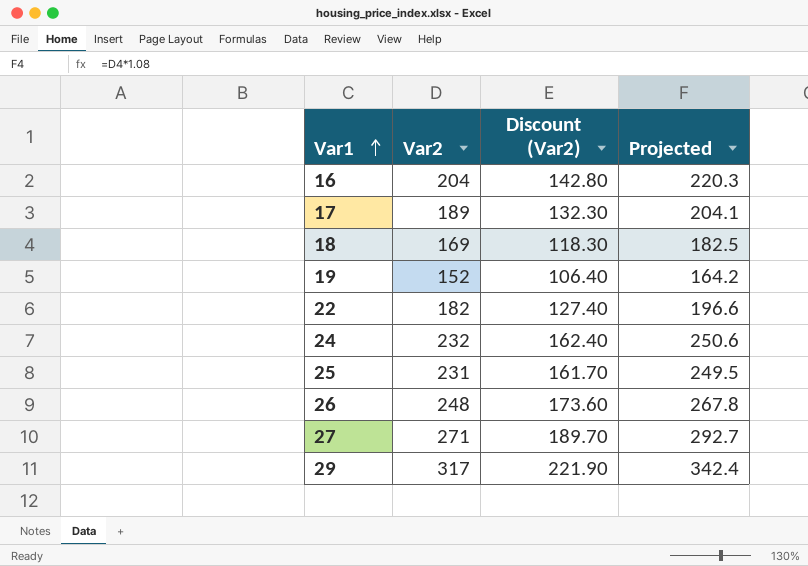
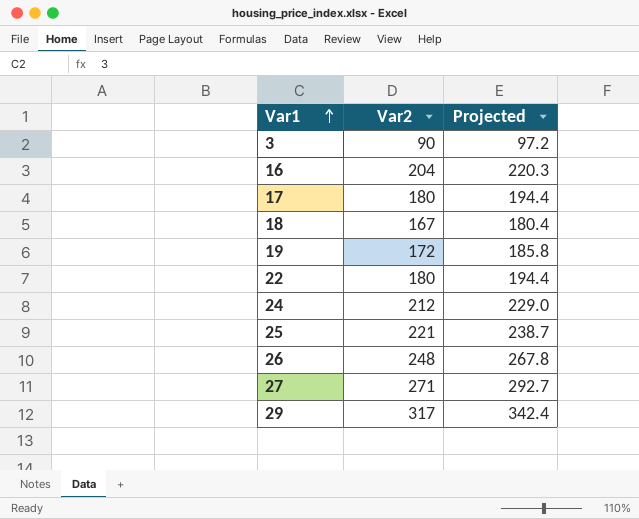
column Discount (Var2) | formula: [Var2] * 0.7 -> none
row 3: none -> 90 | 97.2
17 | Var2: 189 -> 180
17 | Projected: 204.1 -> 194.4
18 | Var2: 169 -> 167
18 | Projected: 182.5 -> 180.4
19 | Var2: 152 -> 172
19 | Projected: 164.2 -> 185.8
22 | Var2: 182 -> 180
22 | Projected: 196.6 -> 194.4
24 | Var2: 232 -> 212
24 | Projected: 250.6 -> 229.0
25 | Var2: 231 -> 221
25 | Projected: 249.5 -> 238.7

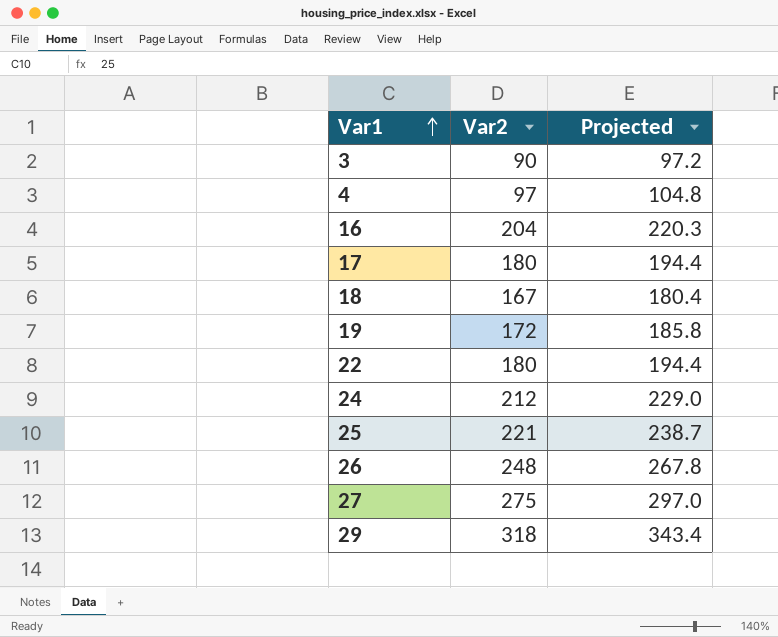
row 4: none -> 97 | 104.8
27 | Var2: 271 -> 275
27 | Projected: 292.7 -> 297.0
29 | Var2: 317 -> 318
29 | Projected: 342.4 -> 343.4

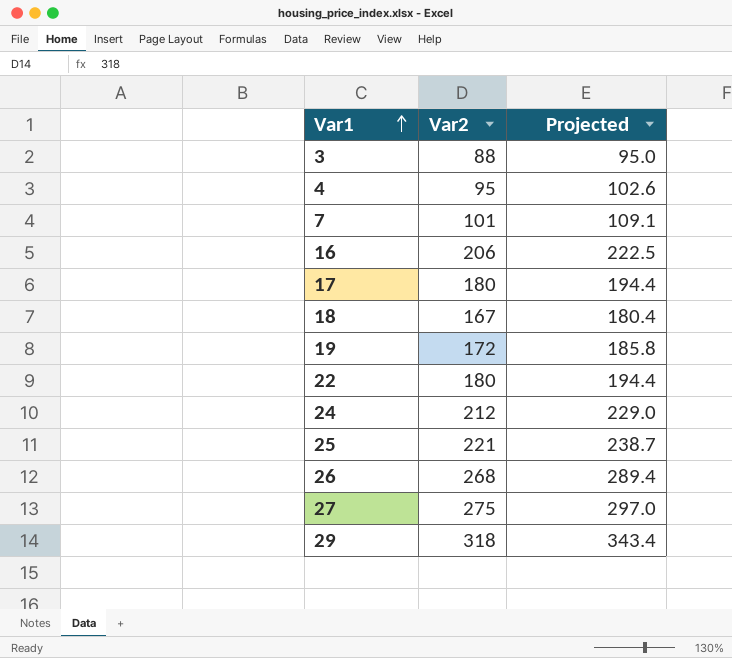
3 | Var2: 90 -> 88
3 | Projected: 97.2 -> 95.0
4 | Var2: 97 -> 95
4 | Projected: 104.8 -> 102.6
row 7: none -> 101 | 109.1
16 | Var2: 204 -> 206
16 | Projected: 220.3 -> 222.5
26 | Var2: 248 -> 268
26 | Projected: 267.8 -> 289.4

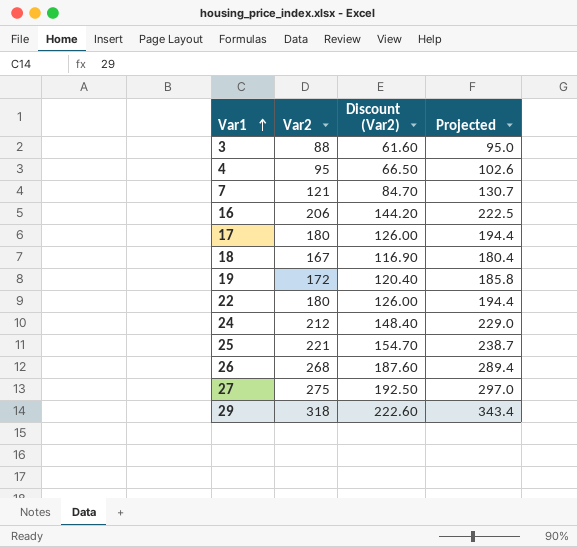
column Discount (Var2) | formula: none -> [Var2] * 0.7
7 | Var2: 101 -> 121
7 | Projected: 109.1 -> 130.7

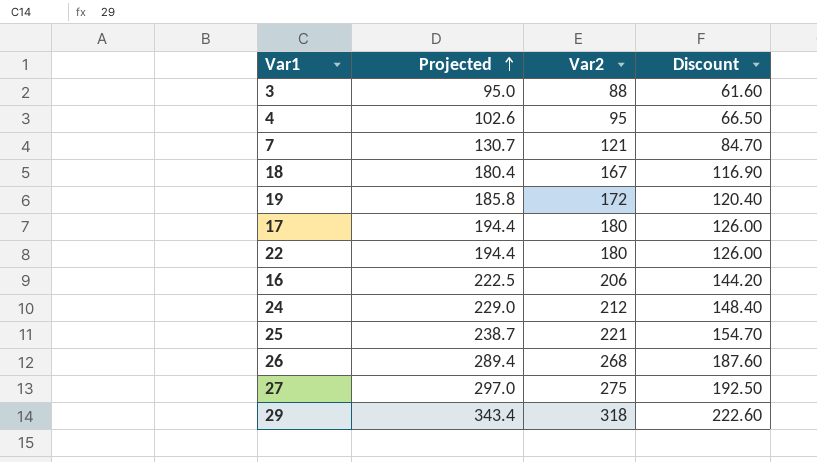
row order: Var1 ascending -> Projected ascending
column Projected | position: 4 -> 2
column name: Discount (Var2) -> Discount

